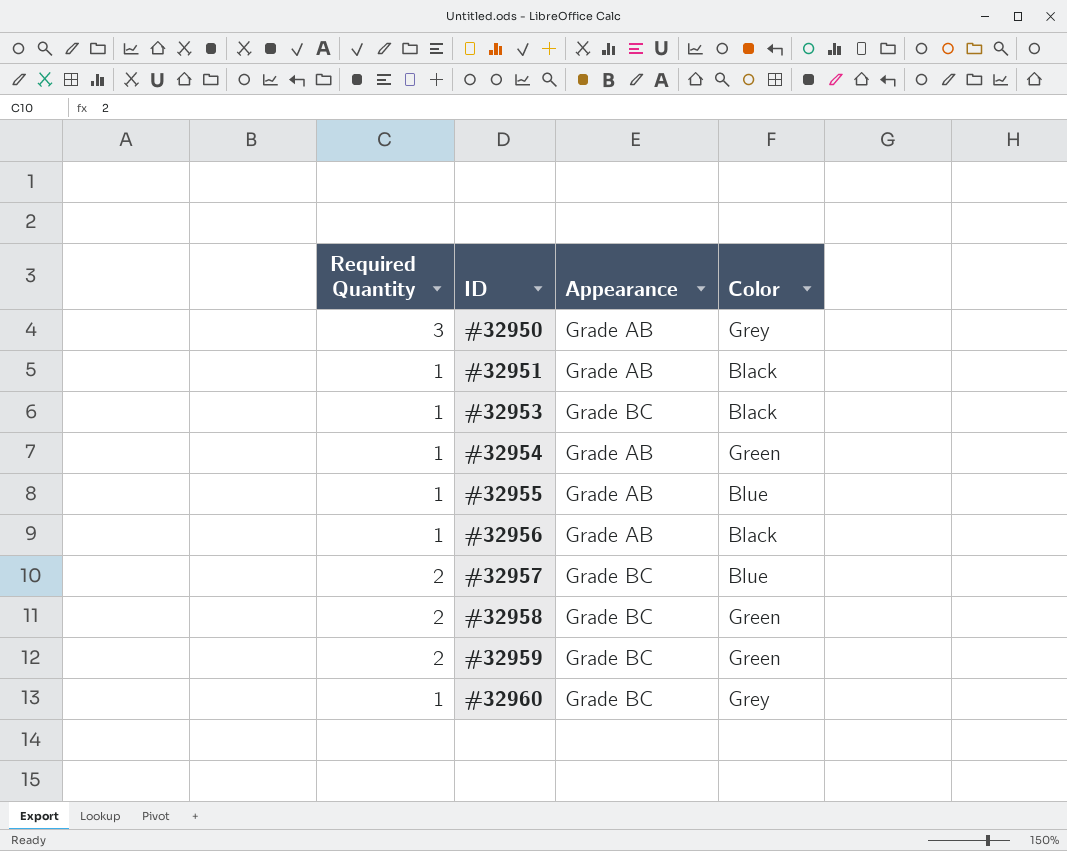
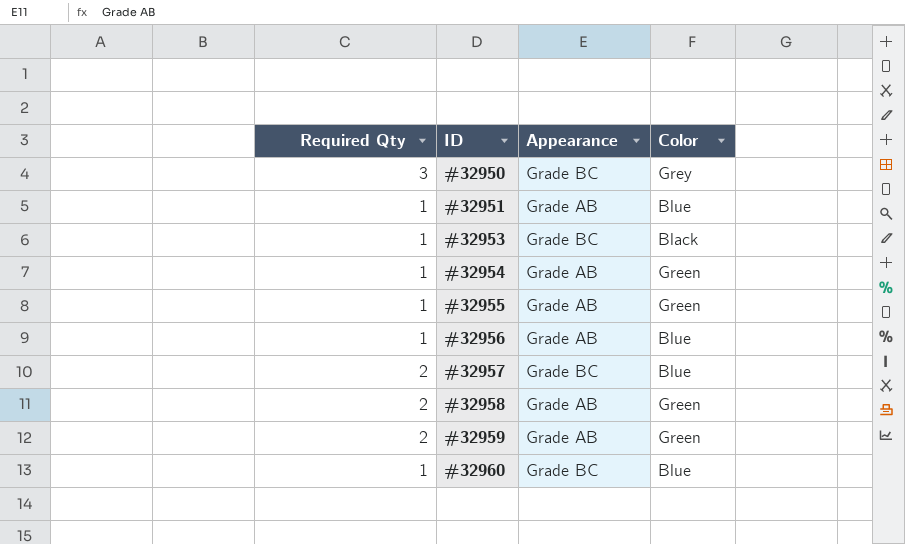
column name: Required Quantity -> Required Qty
#32950 | Appearance: Grade AB -> Grade BC
#32951 | Color: Black -> Blue
#32955 | Color: Blue -> Green
#32956 | Color: Black -> Blue
#32958 | Appearance: Grade BC -> Grade AB
#32959 | Appearance: Grade BC -> Grade AB
#32960 | Color: Grey -> Blue

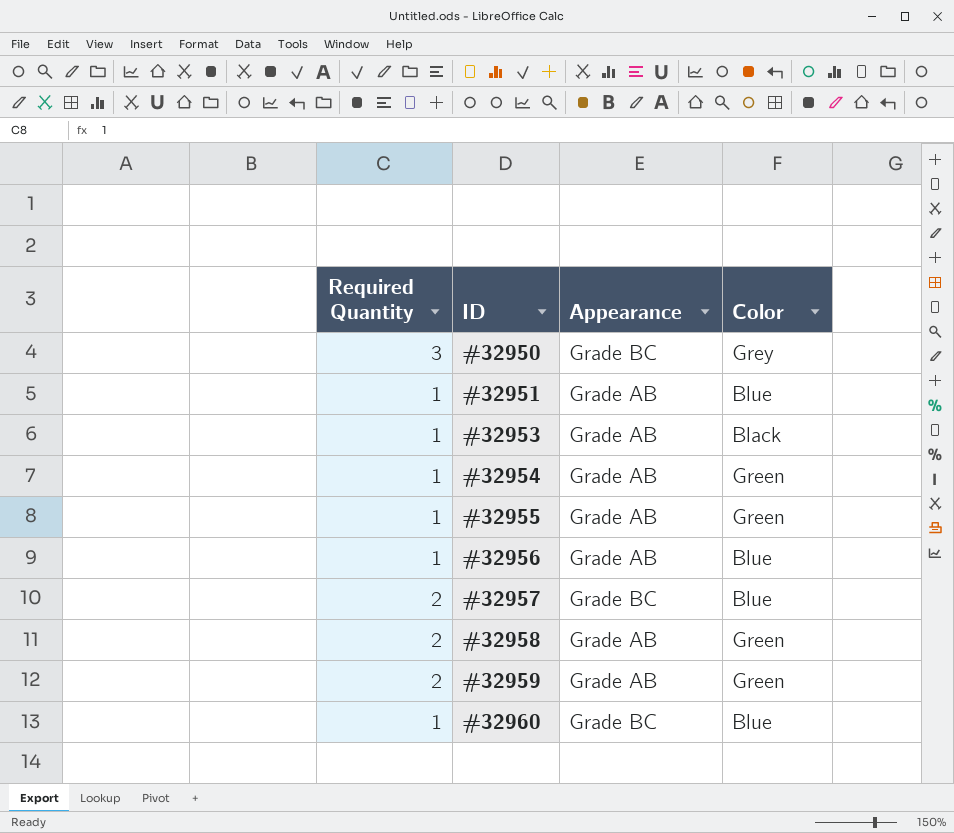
column name: Required Qty -> Required Quantity
#32953 | Appearance: Grade BC -> Grade AB

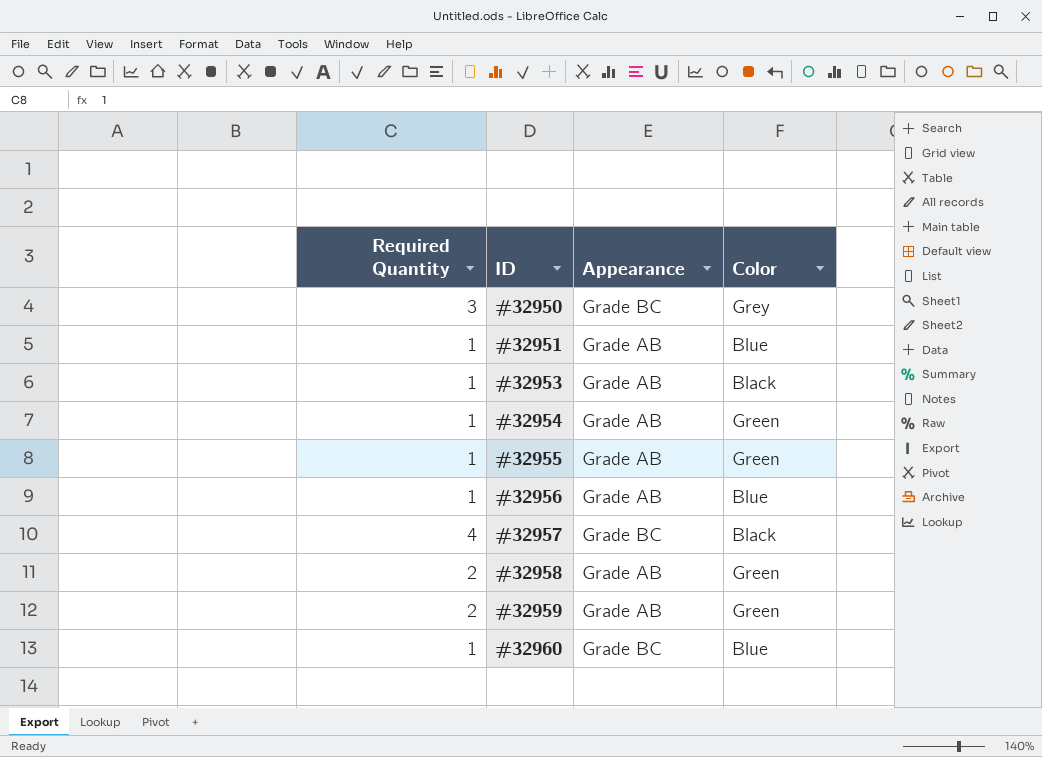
#32957 | Required Quantity: 2 -> 4
#32957 | Color: Blue -> Black

